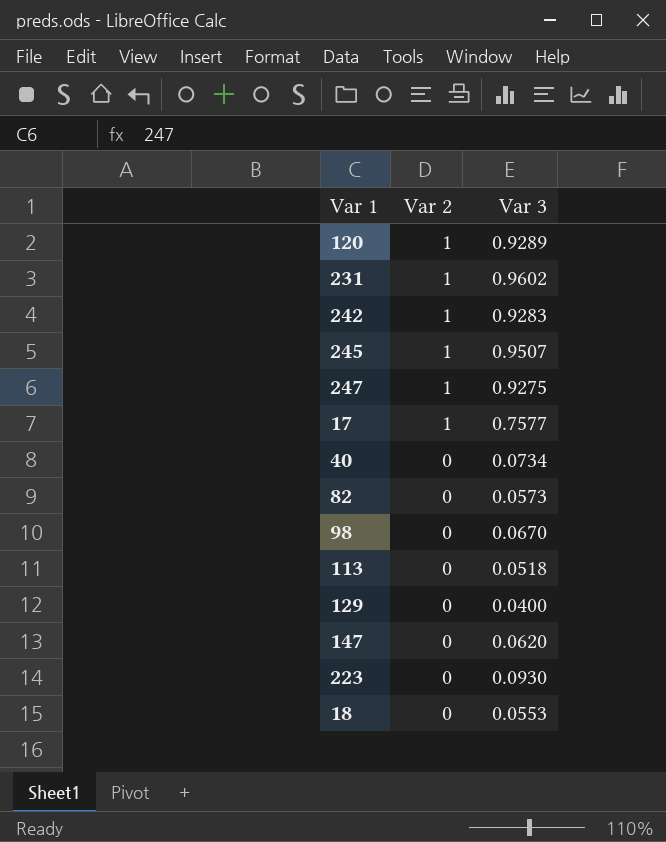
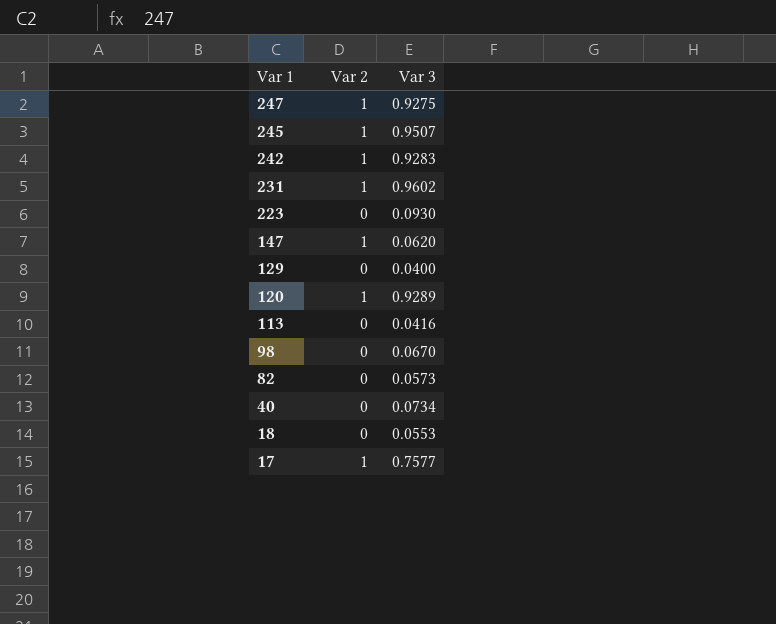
row order: Var 2 descending -> Var 1 descending
147 | Var 2: 0 -> 1
113 | Var 3: 0.0518 -> 0.0416

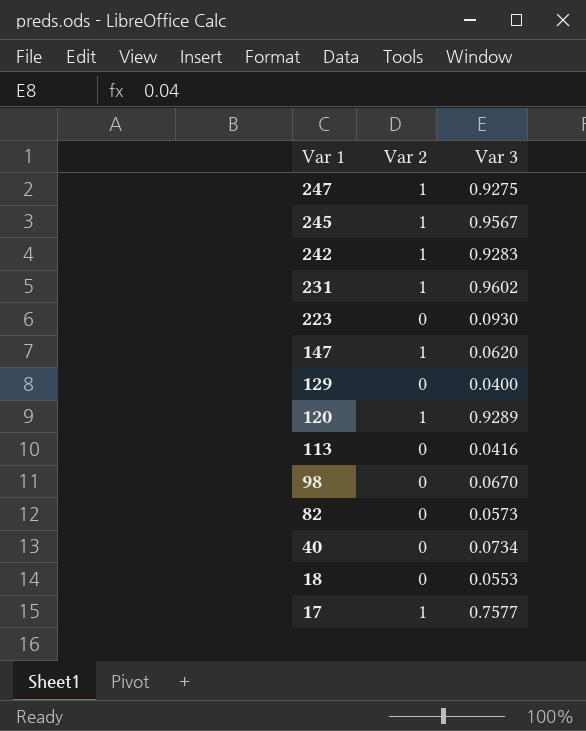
245 | Var 3: 0.9507 -> 0.9567

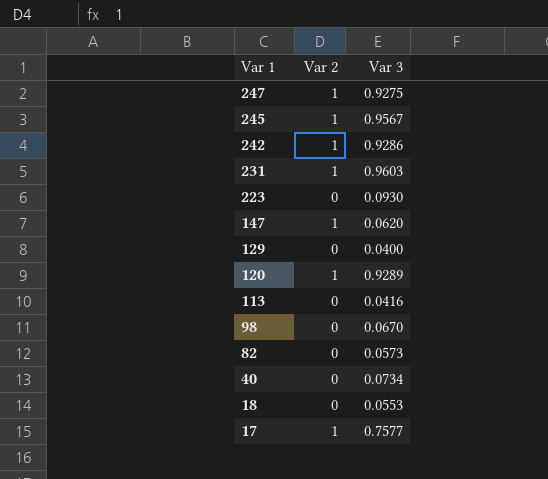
242 | Var 3: 0.9283 -> 0.9286
231 | Var 3: 0.9602 -> 0.9603

